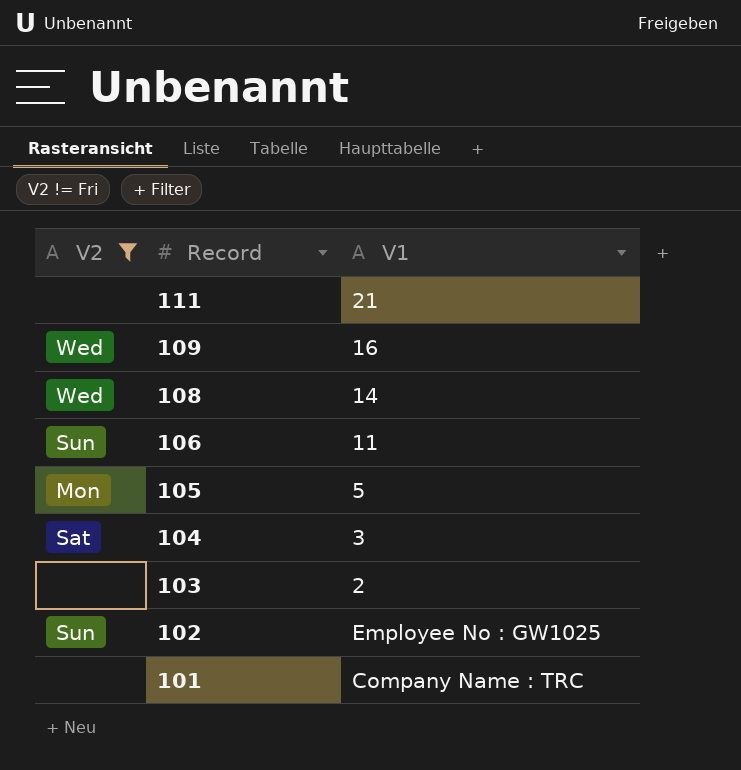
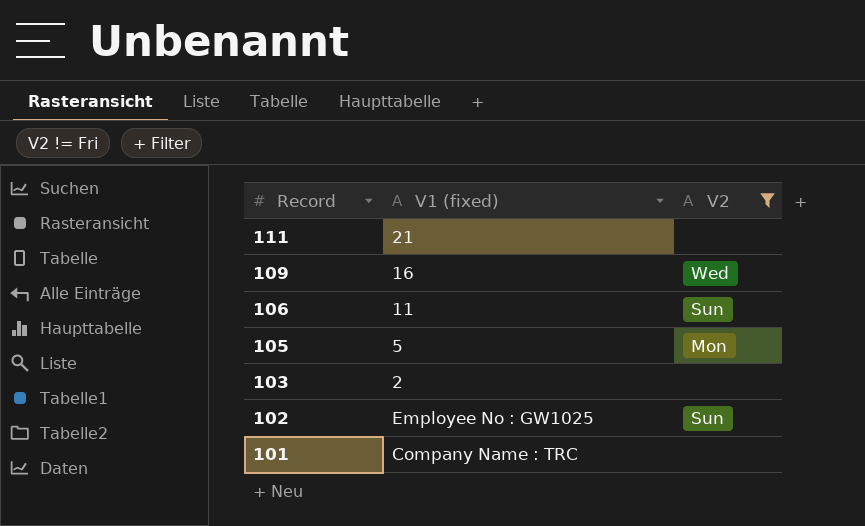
column name: V1 -> V1 (fixed)
column V2 | position: 1 -> 3
row 108: Wed | 14 -> none
row 104: Sat | 3 -> none

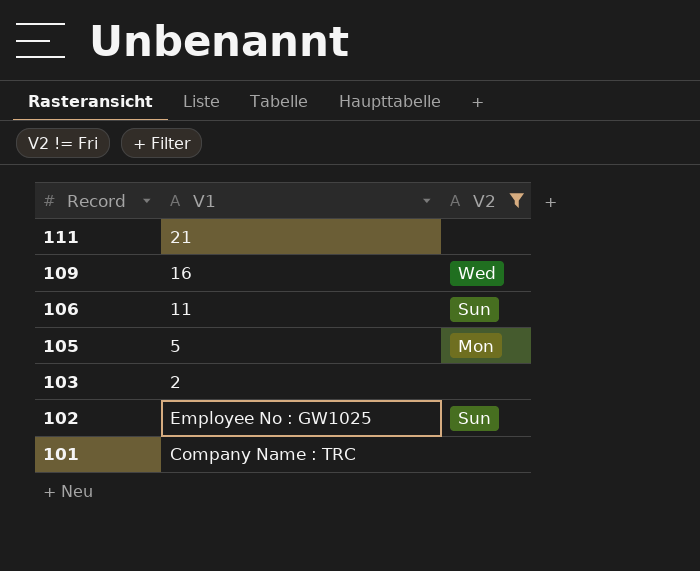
column name: V1 (fixed) -> V1

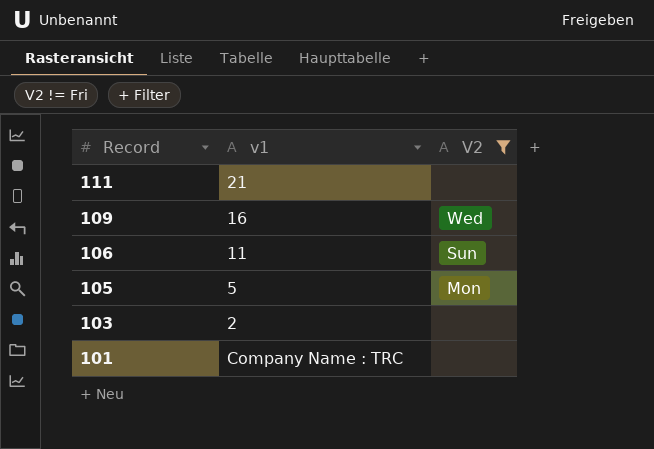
column name: V1 -> v1
row 102: Employee No : GW1025 | Sun -> none

